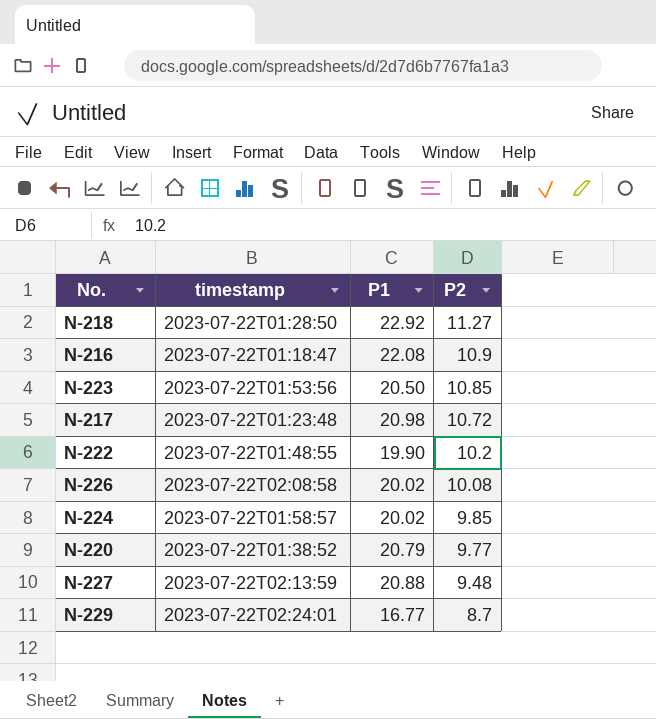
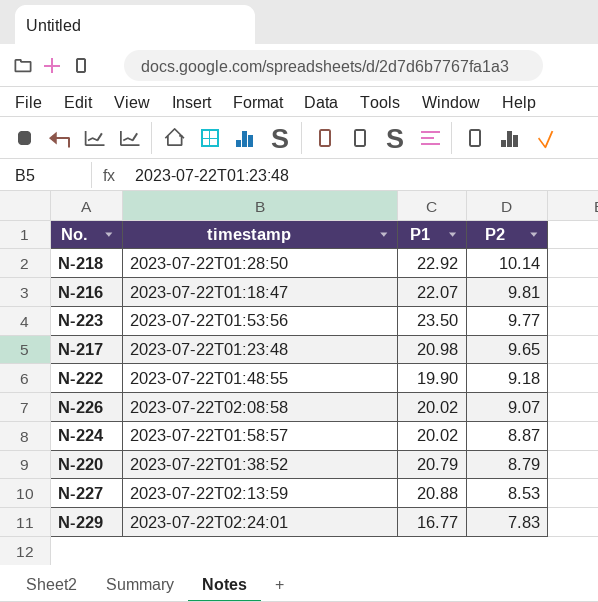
N-218 | P2: 11.27 -> 10.14
N-216 | P1: 22.08 -> 22.07
N-216 | P2: 10.9 -> 9.81
N-223 | P1: 20.50 -> 23.50
N-223 | P2: 10.85 -> 9.77
N-217 | P2: 10.72 -> 9.65
N-222 | P2: 10.2 -> 9.18
N-226 | P2: 10.08 -> 9.07
N-224 | P2: 9.85 -> 8.87
N-220 | P2: 9.77 -> 8.79
N-227 | P2: 9.48 -> 8.53
N-229 | P2: 8.7 -> 7.83

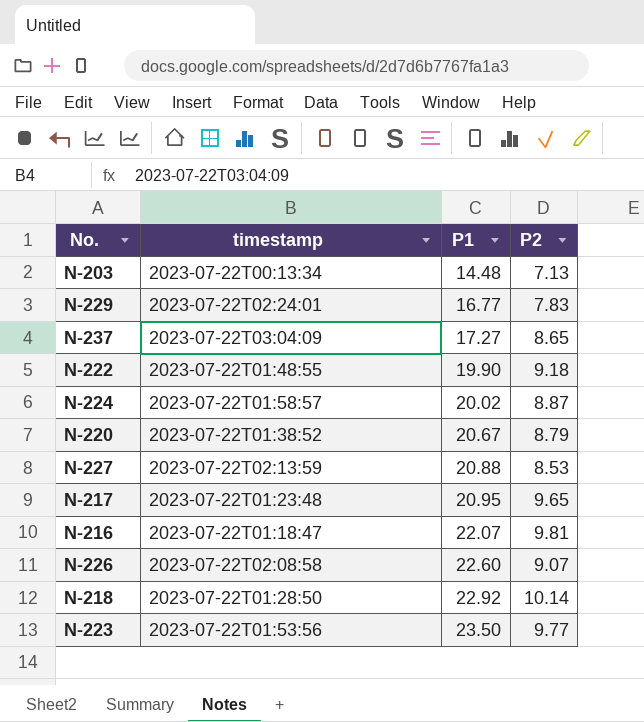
row order: P2 descending -> P1 ascending
row N-203: none -> 2023-07-22T00:13:34 | 14.48 | 7.13
row N-237: none -> 2023-07-22T03:04:09 | 17.27 | 8.65
N-220 | P1: 20.79 -> 20.67
N-217 | P1: 20.98 -> 20.95
N-226 | P1: 20.02 -> 22.60

